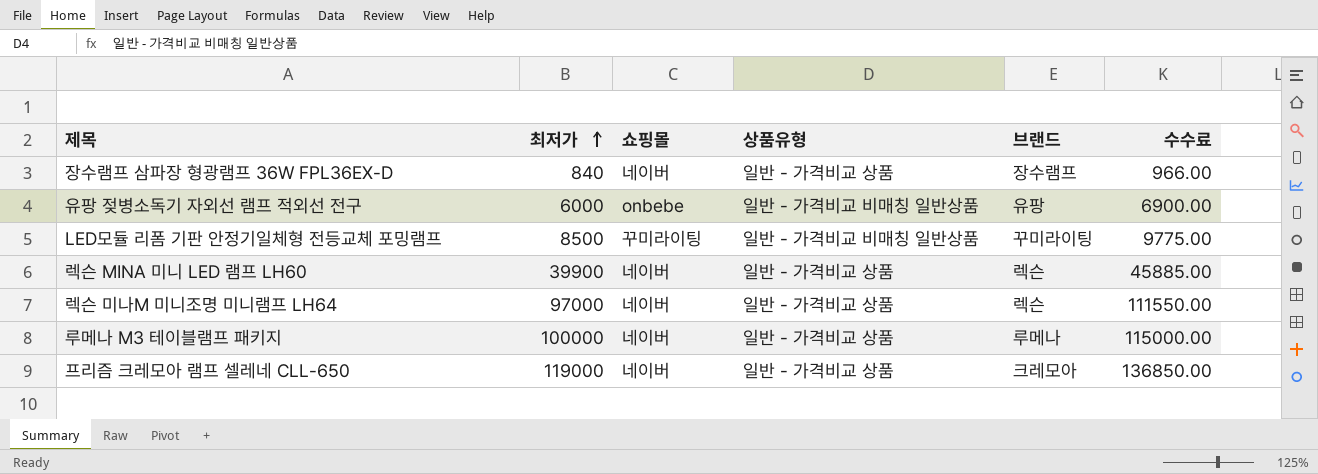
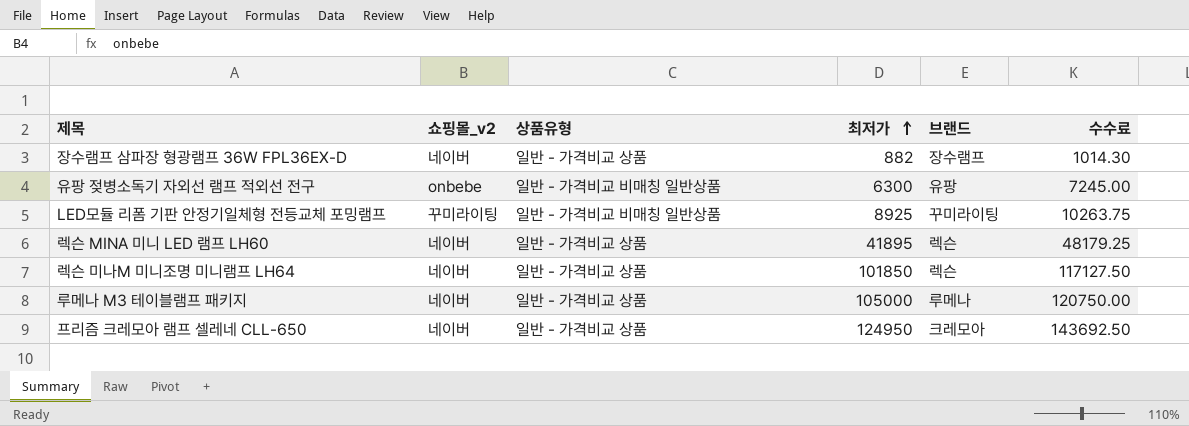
column name: 쇼핑몰 -> 쇼핑몰_v2
column 최저가 | position: 2 -> 4
장수램프 삼파장 형광램프 36W FPL36EX-D | 최저가: 840 -> 882
장수램프 삼파장 형광램프 36W FPL36EX-D | 수수료: 966.00 -> 1014.30
유팡 젖병소독기 자외선 램프 적외선 전구 | 최저가: 6000 -> 6300
유팡 젖병소독기 자외선 램프 적외선 전구 | 수수료: 6900.00 -> 7245.00
LED모듈 리폼 기판 안정기일체형 전등교체 포밍램프 | 최저가: 8500 -> 8925
LED모듈 리폼 기판 안정기일체형 전등교체 포밍램프 | 수수료: 9775.00 -> 10263.75
렉슨 MINA 미니 LED 램프 LH60 | 최저가: 39900 -> 41895
렉슨 MINA 미니 LED 램프 LH60 | 수수료: 45885.00 -> 48179.25
렉슨 미나M 미니조명 미니램프 LH64 | 최저가: 97000 -> 101850
렉슨 미나M 미니조명 미니램프 LH64 | 수수료: 111550.00 -> 117127.50
루메나 M3 테이블램프 패키지 | 최저가: 100000 -> 105000
루메나 M3 테이블램프 패키지 | 수수료: 115000.00 -> 120750.00
프리즘 크레모아 램프 셀레네 CLL-650 | 최저가: 119000 -> 124950
프리즘 크레모아 램프 셀레네 CLL-650 | 수수료: 136850.00 -> 143692.50

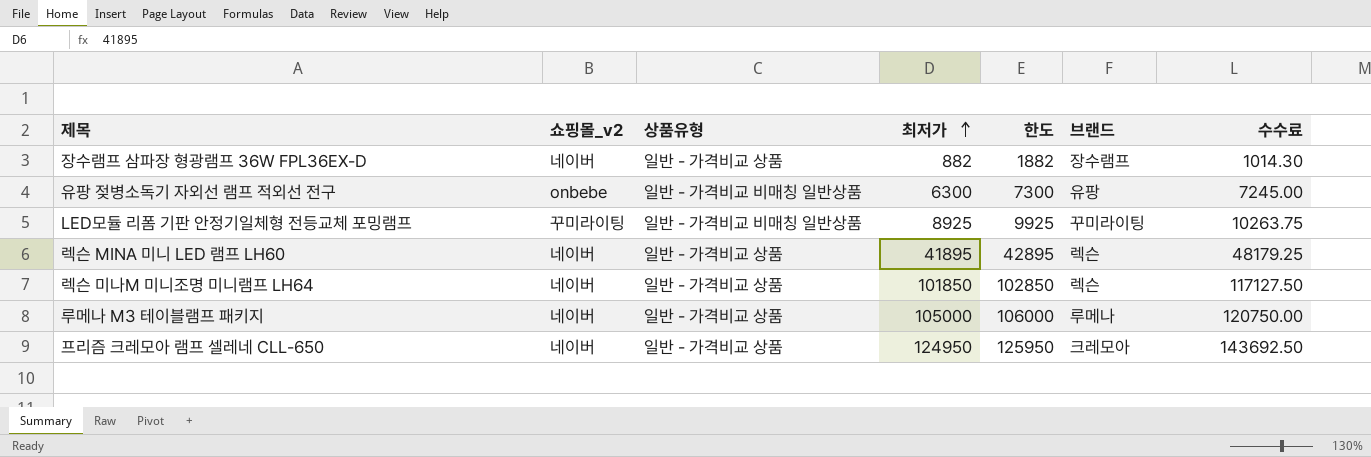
column 한도 | formula: none -> [최저가] + 1000

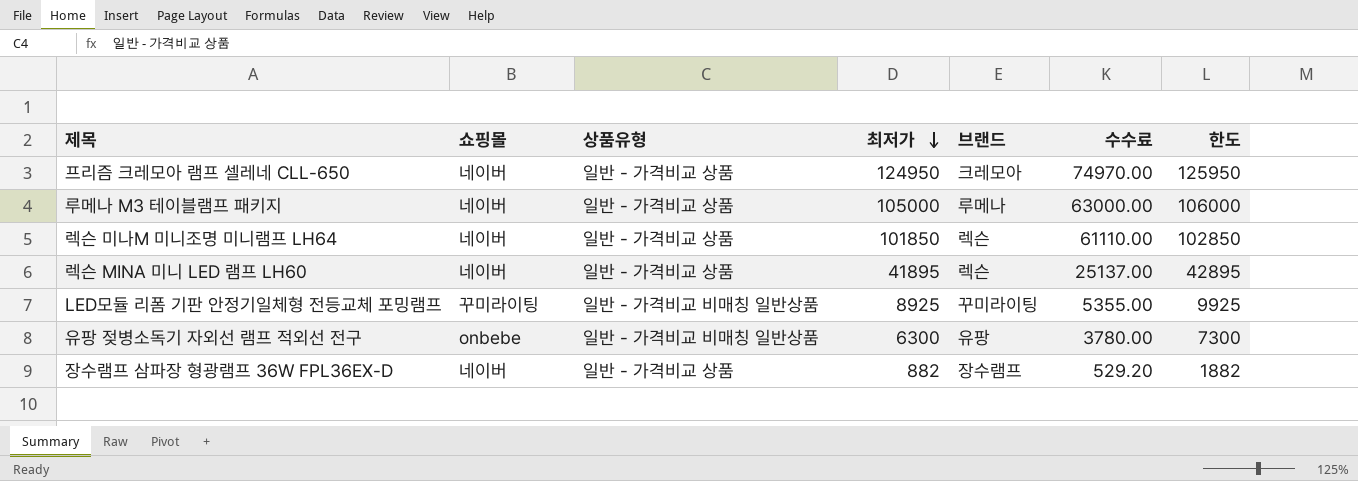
row order: 최저가 ascending -> 최저가 descending
column name: 쇼핑몰_v2 -> 쇼핑몰
column 수수료 | formula: [최저가] * 1.15 -> [최저가] * 0.6
column 한도 | position: 5 -> 7

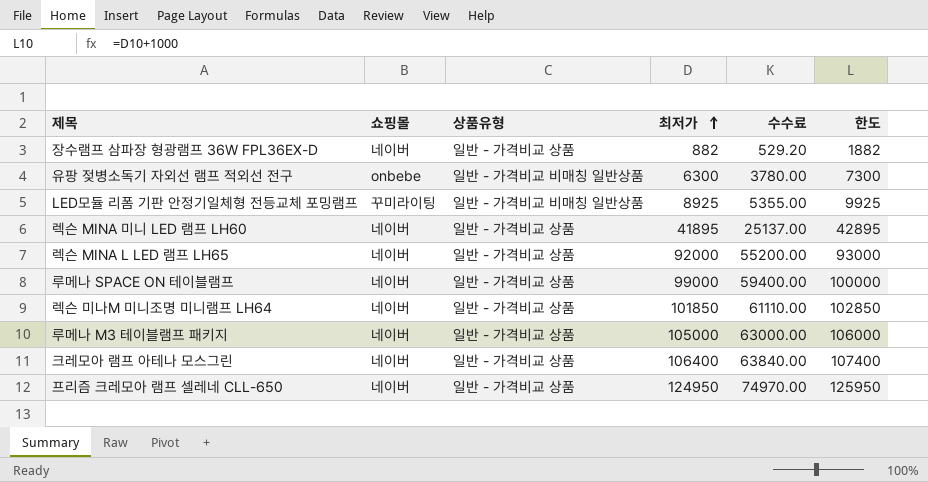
row order: 최저가 descending -> 최저가 ascending
column 브랜드 | position: 5 -> none
row 렉슨 MINA L LED 램프 LH65: none -> 네이버 | 일반 - 가격비교 상품 | 92000 | 55200.00 | 93000
row 루메나 SPACE ON 테이블램프: none -> 네이버 | 일반 - 가격비교 상품 | 99000 | 59400.00 | 100000
row 크레모아 램프 아테나 모스그린: none -> 네이버 | 일반 - 가격비교 상품 | 106400 | 63840.00 | 107400

